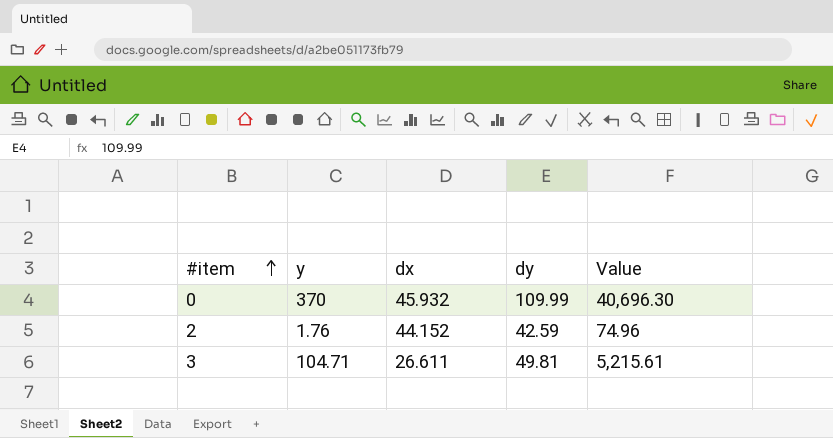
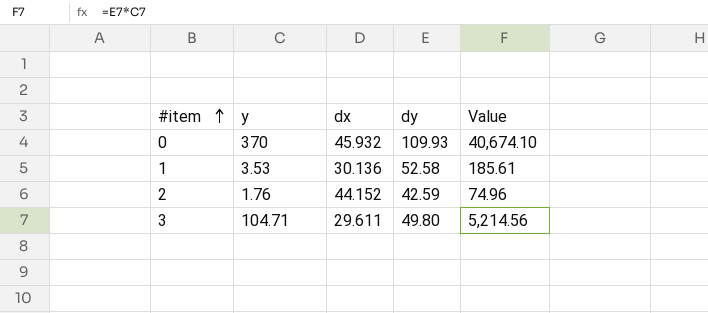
0 | dy: 109.99 -> 109.93
0 | Value: 40,696.30 -> 40,674.10
row 1: none -> 3.53 | 30.136 | 52.58 | 185.61
3 | dx: 26.611 -> 29.611
3 | dy: 49.81 -> 49.80
3 | Value: 5,215.61 -> 5,214.56

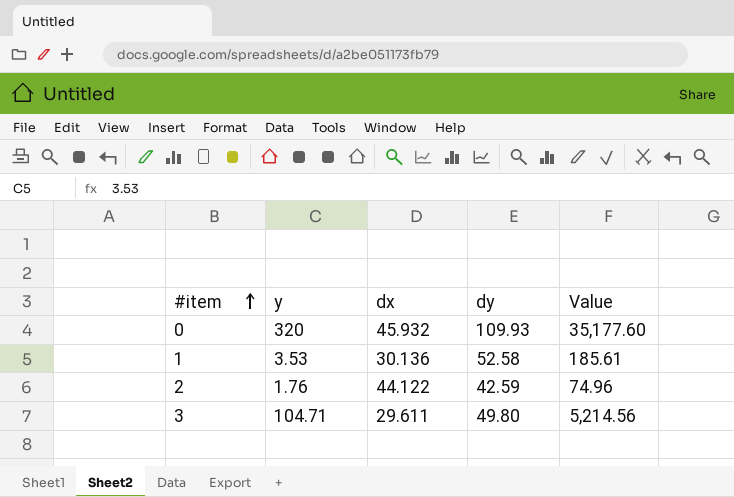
0 | y: 370 -> 320
0 | Value: 40,674.10 -> 35,177.60
2 | dx: 44.152 -> 44.122

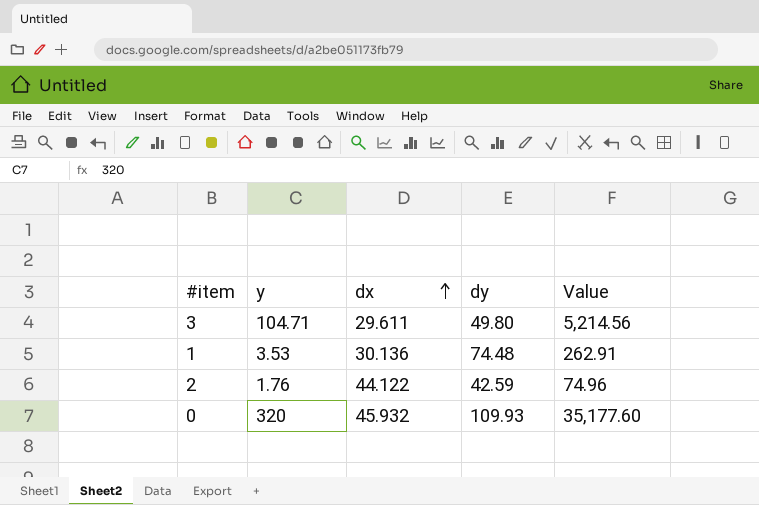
row order: #item ascending -> dx ascending
1 | dy: 52.58 -> 74.48
1 | Value: 185.61 -> 262.91

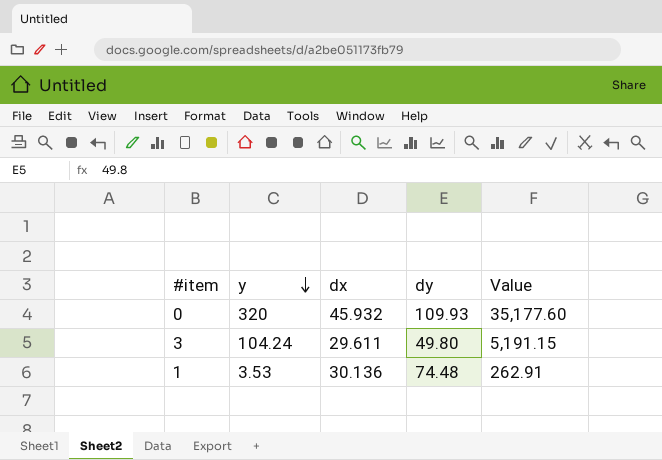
row order: dx ascending -> y descending
row 2: 1.76 | 44.122 | 42.59 | 74.96 -> none
3 | y: 104.71 -> 104.24
3 | Value: 5,214.56 -> 5,191.15

